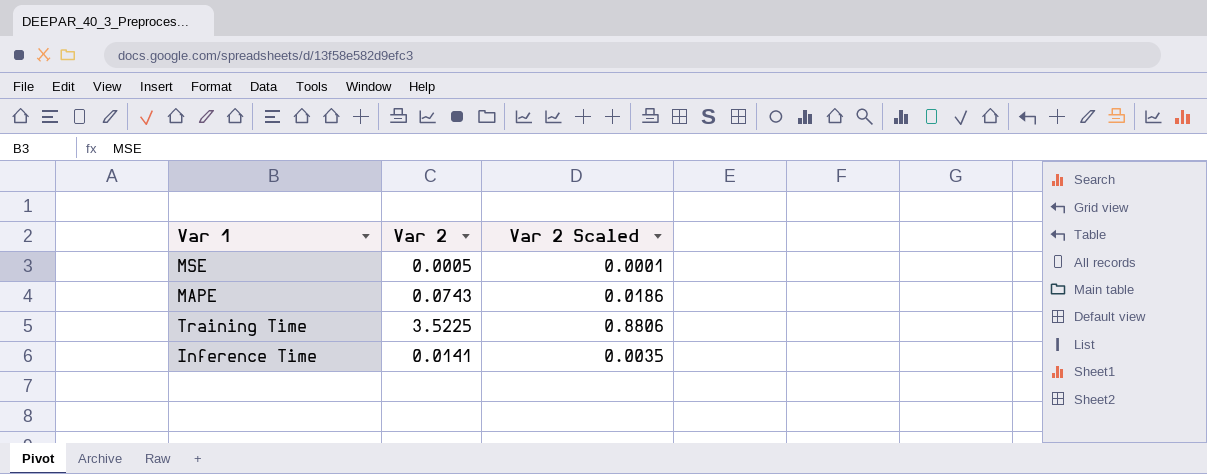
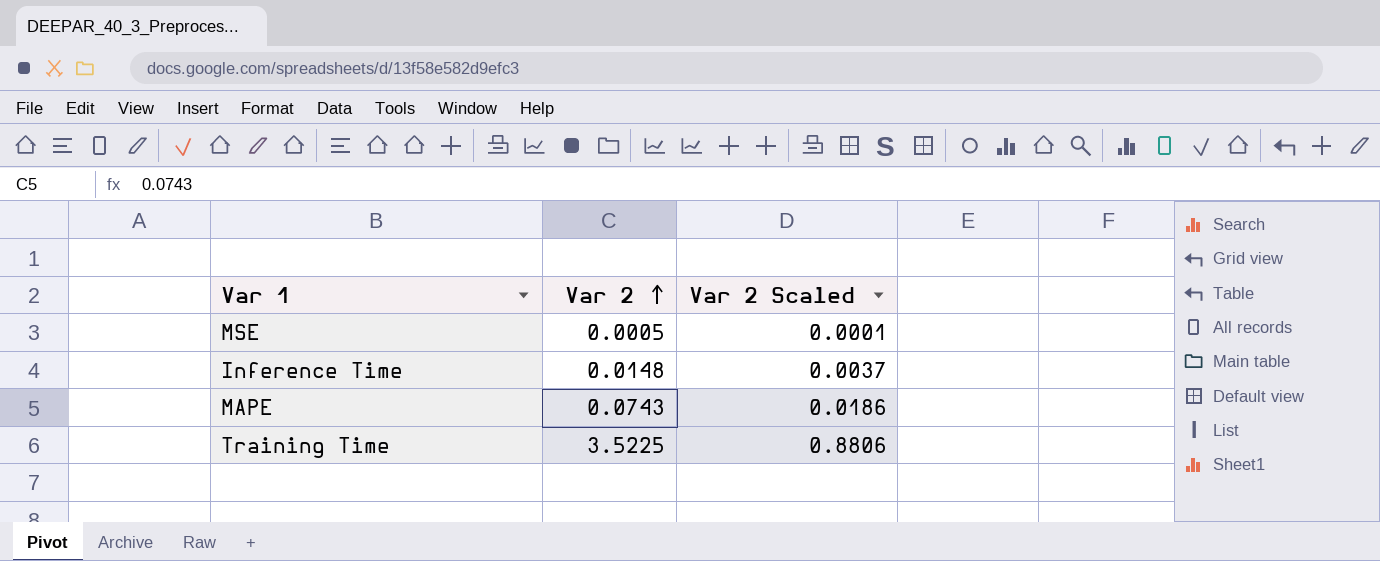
row order: none -> Var 2 ascending
Inference Time | Var 2: 0.0141 -> 0.0148
Inference Time | Var 2 Scaled: 0.0035 -> 0.0037

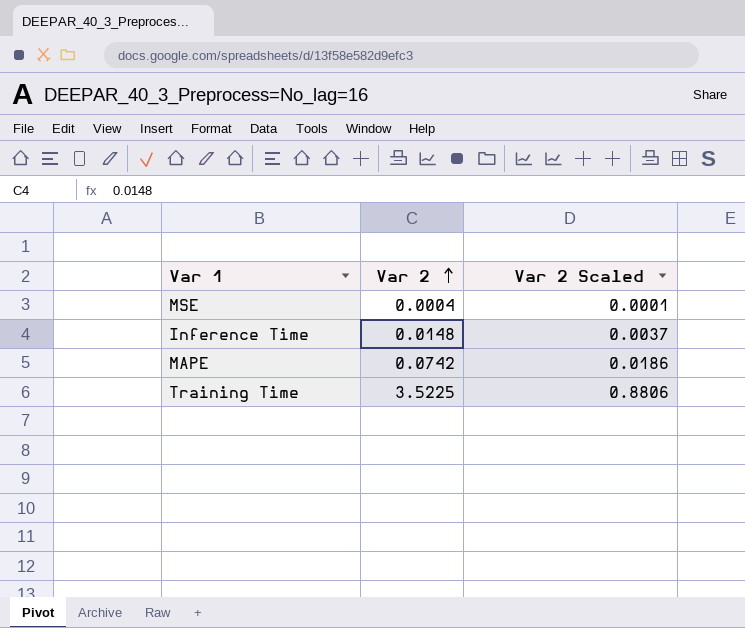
MSE | Var 2: 0.0005 -> 0.0004
MAPE | Var 2: 0.0743 -> 0.0742

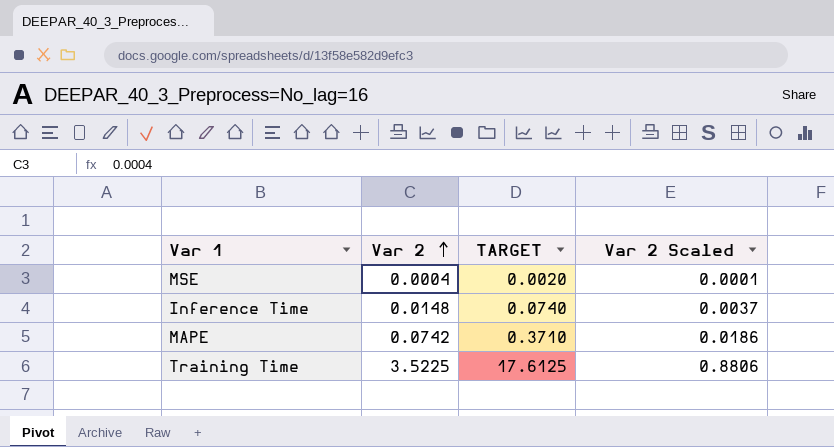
column TARGET | formula: none -> [Var 2] * 5

